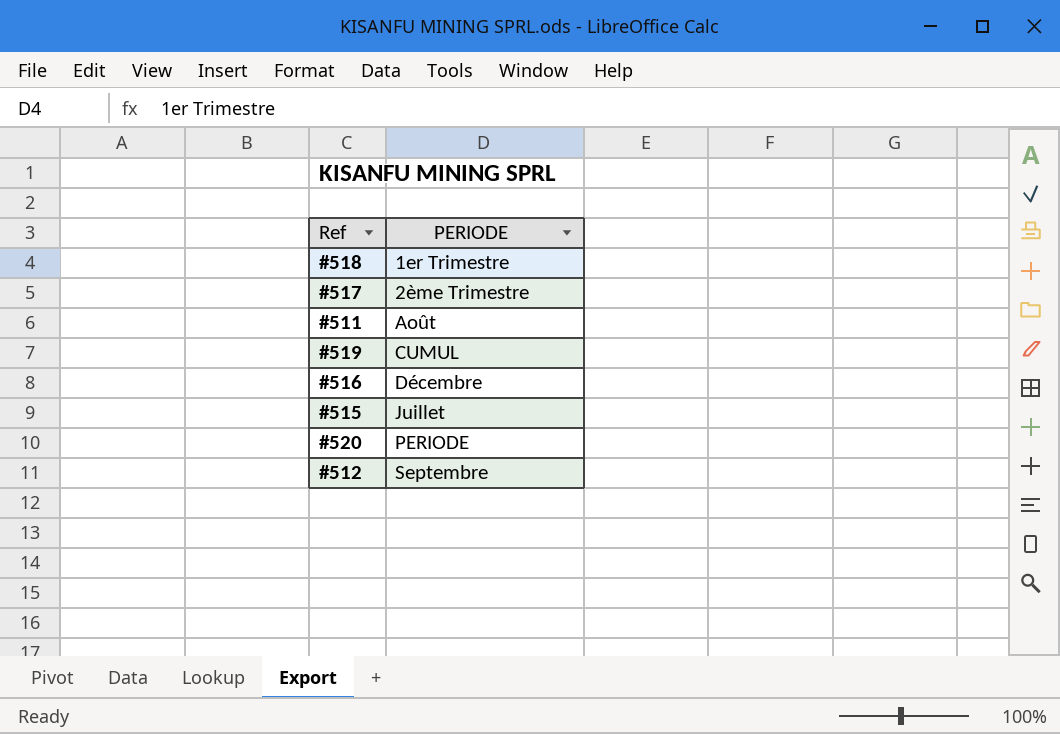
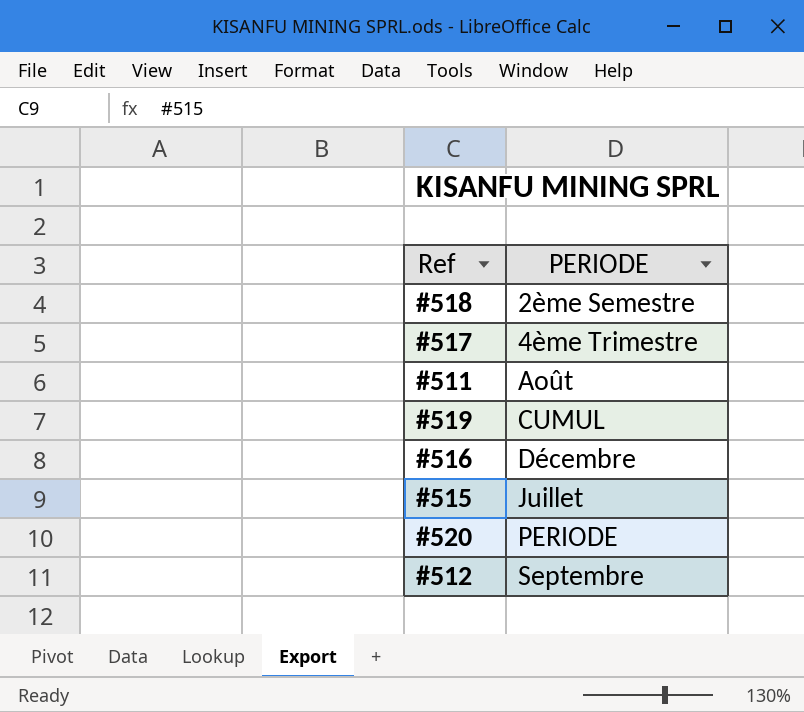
#518 | PERIODE: 1er Trimestre -> 2ème Semestre
#517 | PERIODE: 2ème Trimestre -> 4ème Trimestre

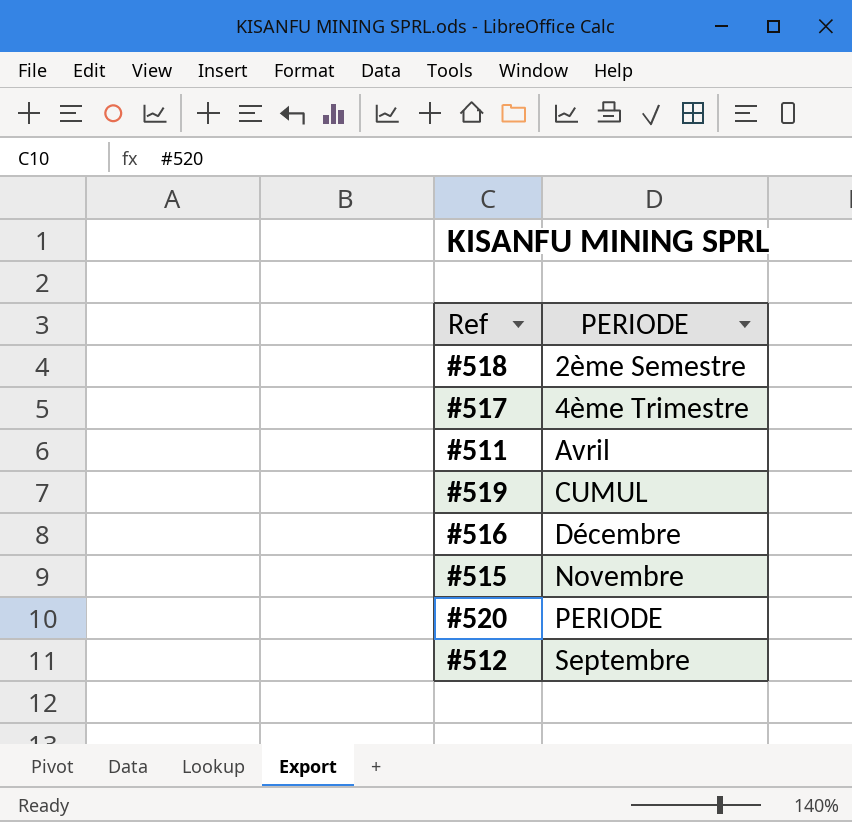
#511 | PERIODE: Août -> Avril
#515 | PERIODE: Juillet -> Novembre

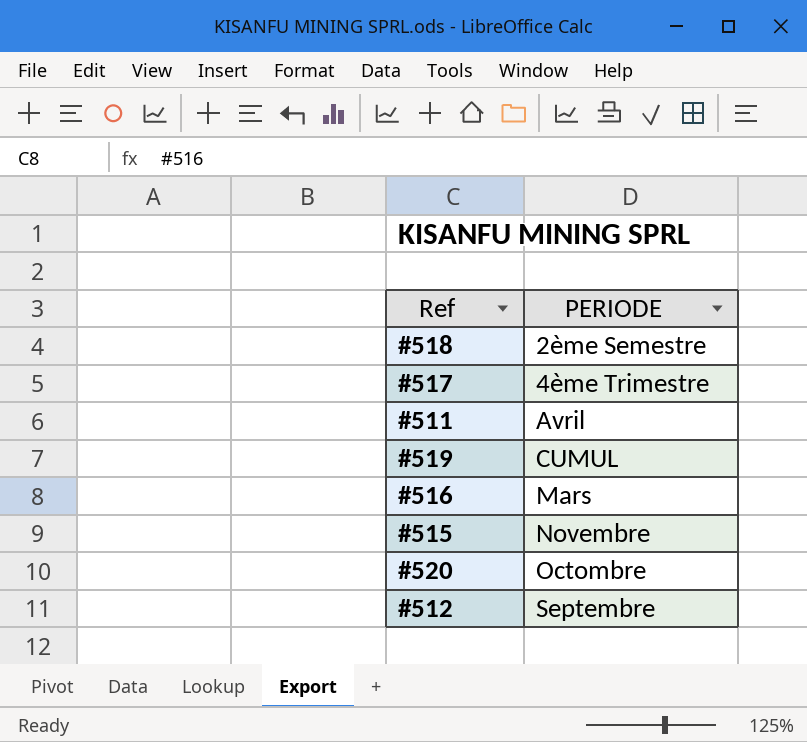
#516 | PERIODE: Décembre -> Mars
#520 | PERIODE: PERIODE -> Octombre

